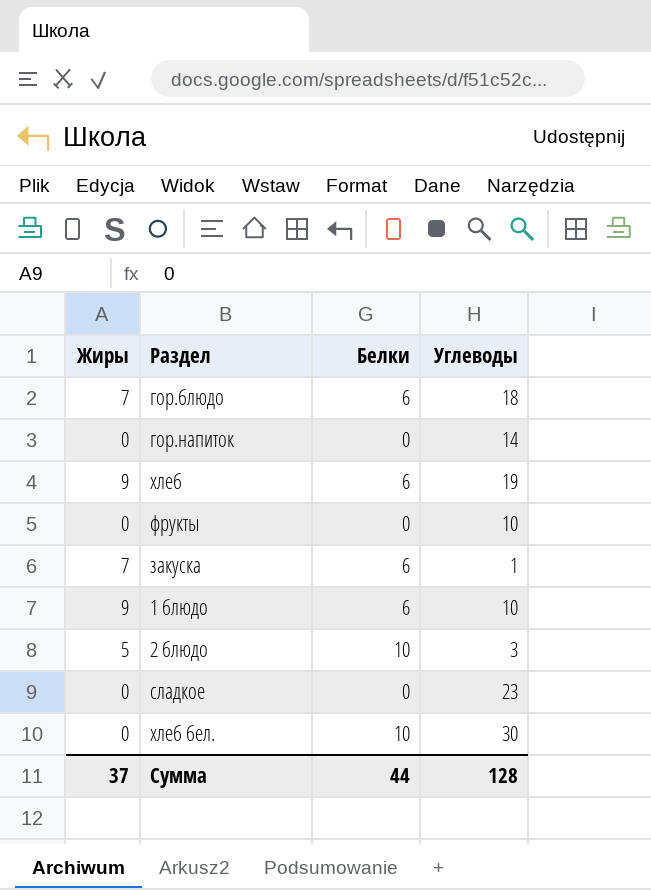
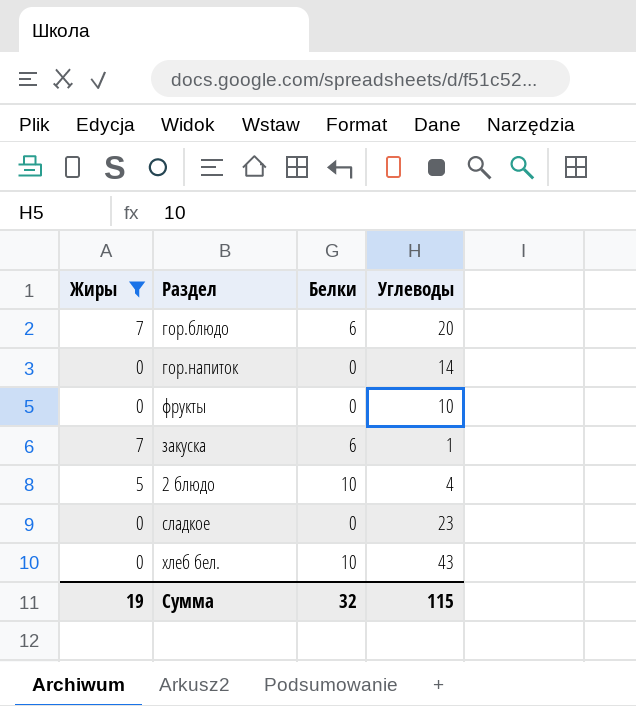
filter: none -> Жиры != 9
гор.блюдо | Углеводы: 18 -> 20
2 блюдо | Углеводы: 3 -> 4
хлеб бел. | Углеводы: 30 -> 43
Сумма | Жиры: 37 -> 19
Сумма | Белки: 44 -> 32
Сумма | Углеводы: 128 -> 115

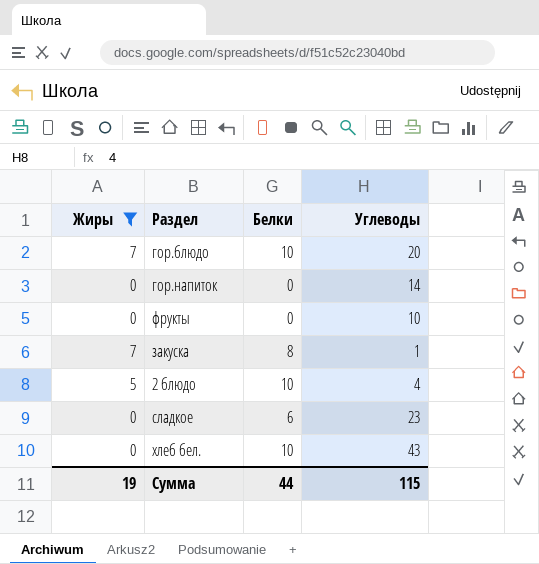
гор.блюдо | Белки: 6 -> 10
закуска | Белки: 6 -> 8
сладкое | Белки: 0 -> 6
Сумма | Белки: 32 -> 44

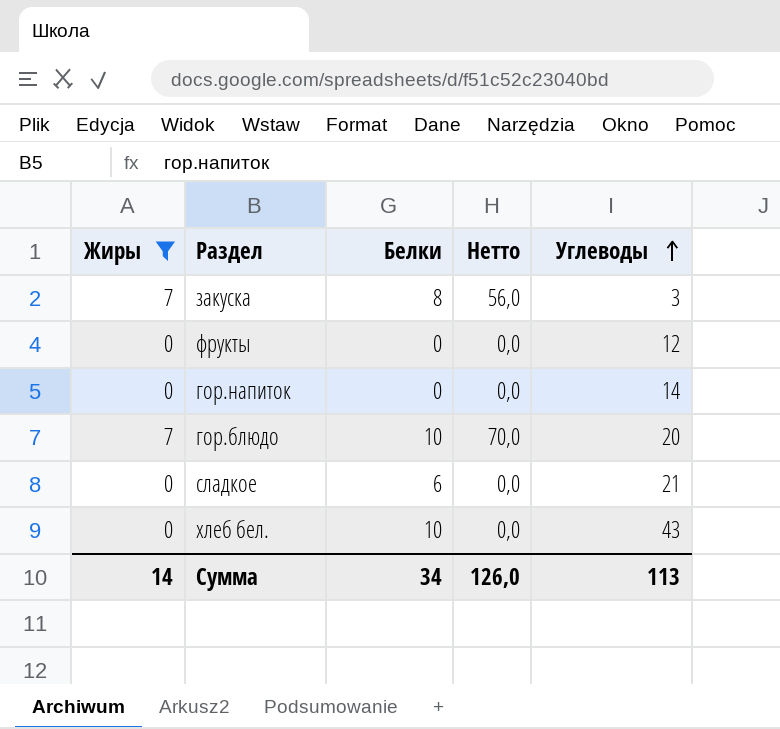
row order: none -> Углеводы ascending
column Нетто | formula: none -> [Жиры] * [Белки]
row 2 блюдо: 5 | 10 | 4 -> none
закуска | Углеводы: 1 -> 3
фрукты | Углеводы: 10 -> 12
сладкое | Углеводы: 23 -> 21
Сумма | Жиры: 19 -> 14
Сумма | Белки: 44 -> 34
Сумма | Углеводы: 115 -> 113

